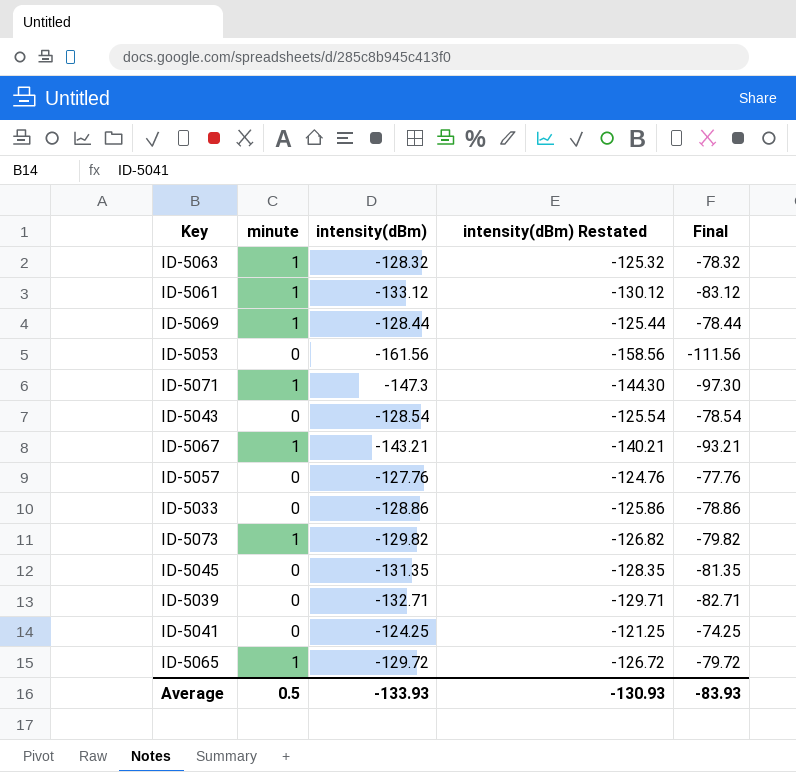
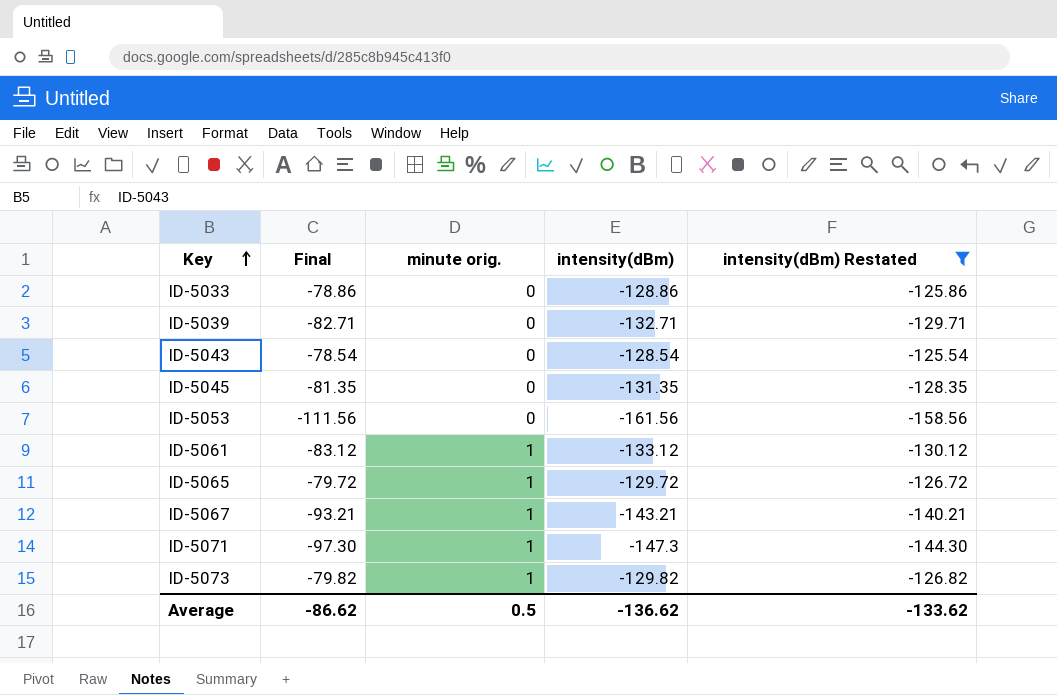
filter: none -> intensity(dBm) Restated <= -125.54
row order: none -> Key ascending
column Final | position: 5 -> 2
column name: minute -> minute orig.
Average | Final: -83.93 -> -86.62
Average | intensity(dBm): -133.93 -> -136.62
Average | intensity(dBm) Restated: -130.93 -> -133.62

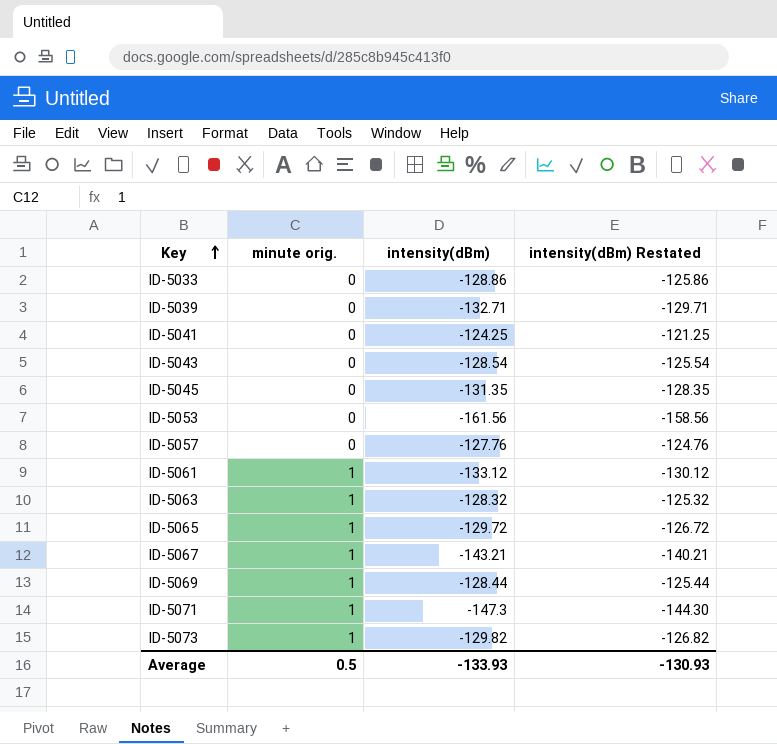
filter: intensity(dBm) Restated <= -125.54 -> none
column Final | formula: [intensity(dBm)] + 50 -> none
Average | intensity(dBm): -136.62 -> -133.93
Average | intensity(dBm) Restated: -133.62 -> -130.93

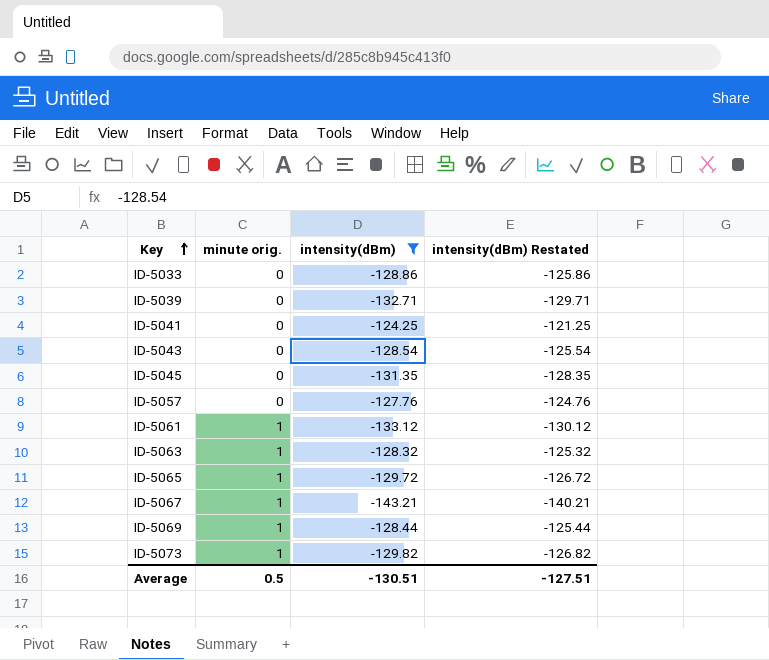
filter: none -> intensity(dBm) >= -143.21
Average | intensity(dBm): -133.93 -> -130.51
Average | intensity(dBm) Restated: -130.93 -> -127.51

